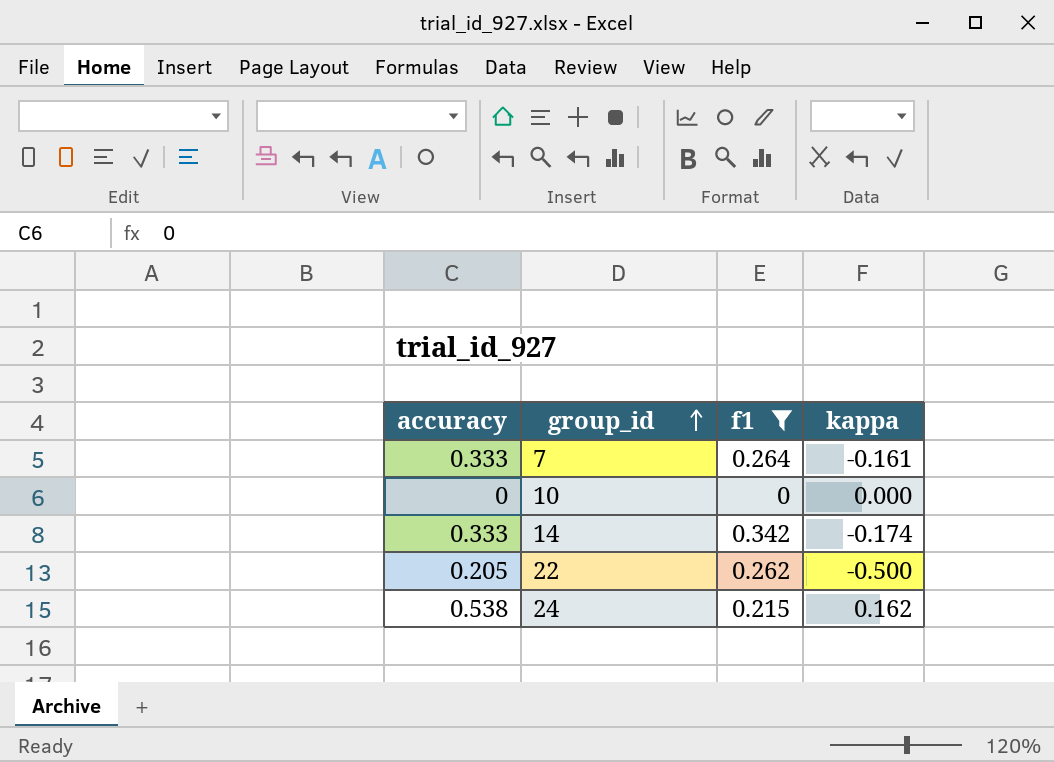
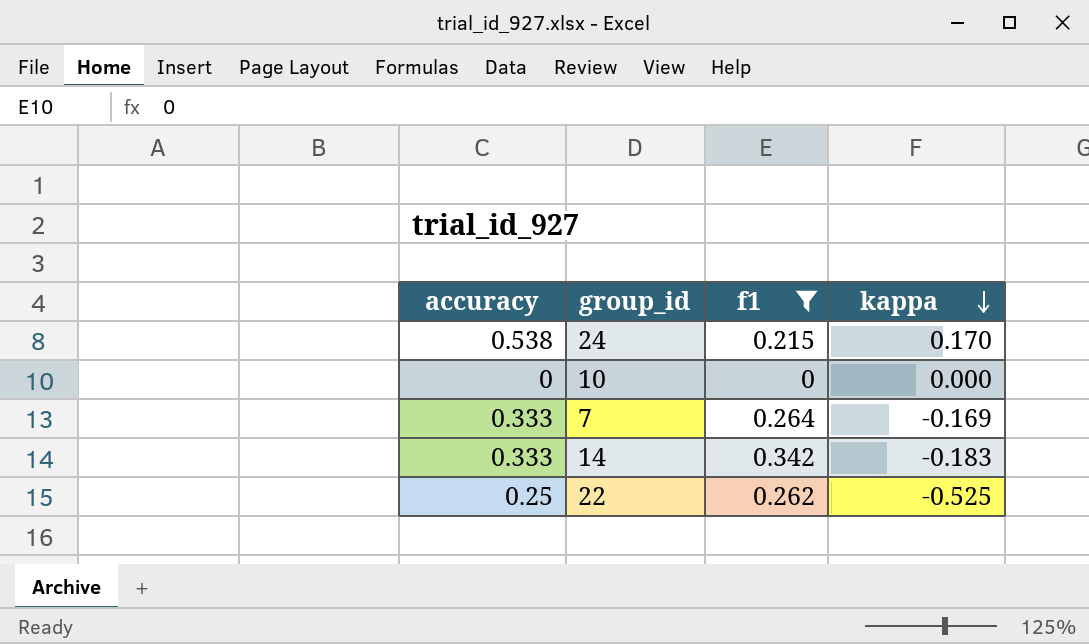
row order: group_id ascending -> kappa descending
24 | kappa: 0.162 -> 0.170
7 | kappa: -0.161 -> -0.169
14 | kappa: -0.174 -> -0.183
22 | accuracy: 0.205 -> 0.25
22 | kappa: -0.500 -> -0.525

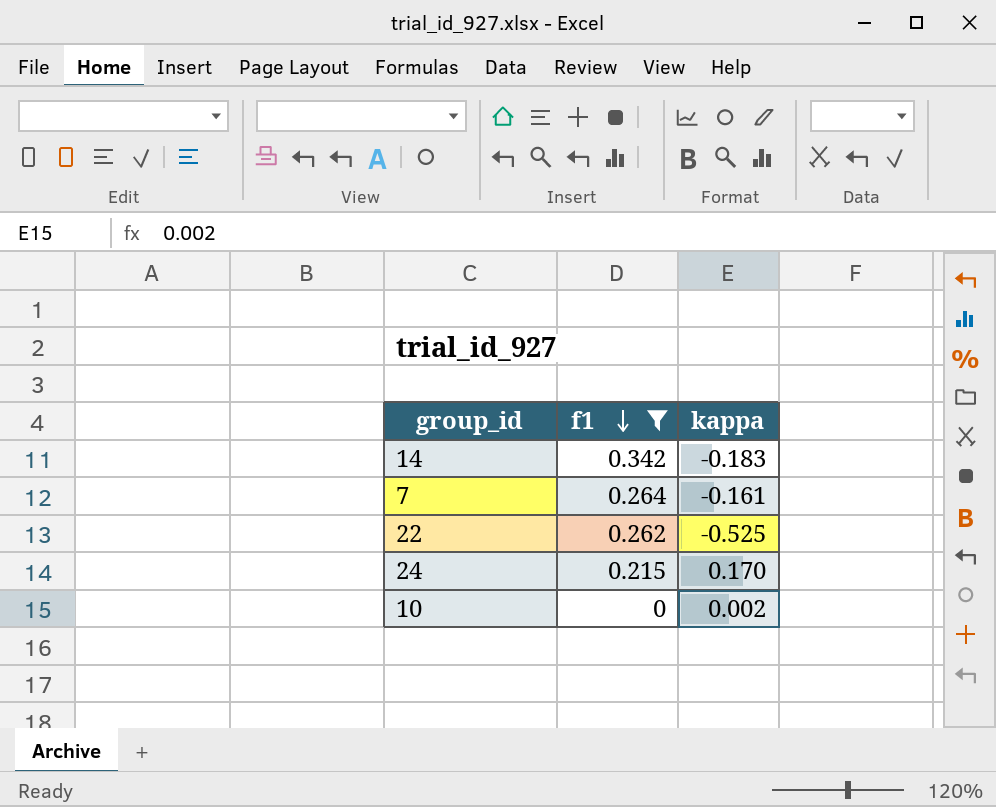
row order: kappa descending -> f1 descending
column accuracy | position: 1 -> none
7 | kappa: -0.169 -> -0.161
10 | kappa: 0.000 -> 0.002

